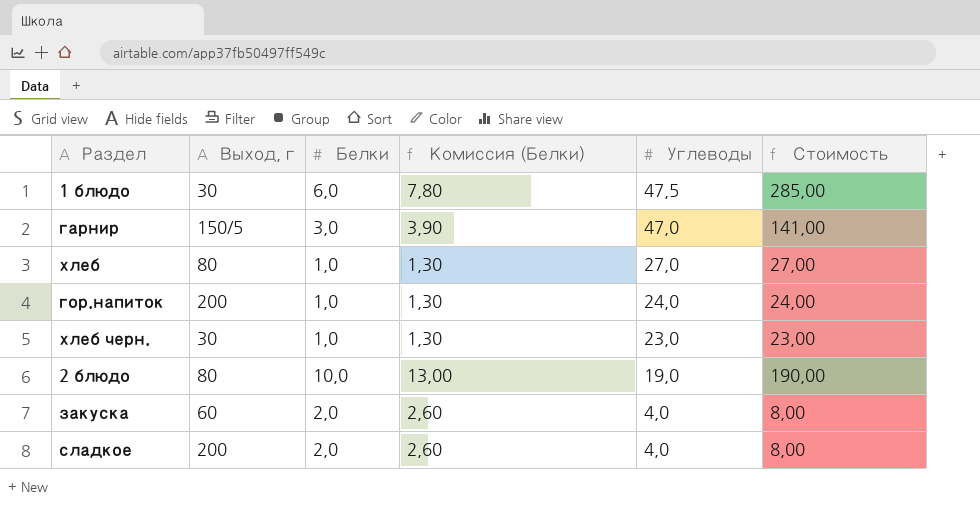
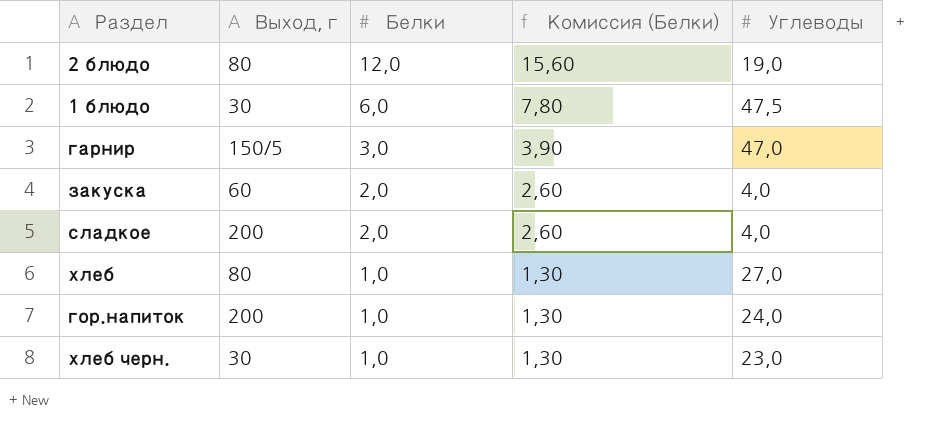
row order: Углеводы descending -> Белки descending
column Стоимость | formula: [Белки] * [Углеводы] -> none
2 блюдо | Белки: 10,0 -> 12,0
2 блюдо | Комиссия (Белки): 13,00 -> 15,60

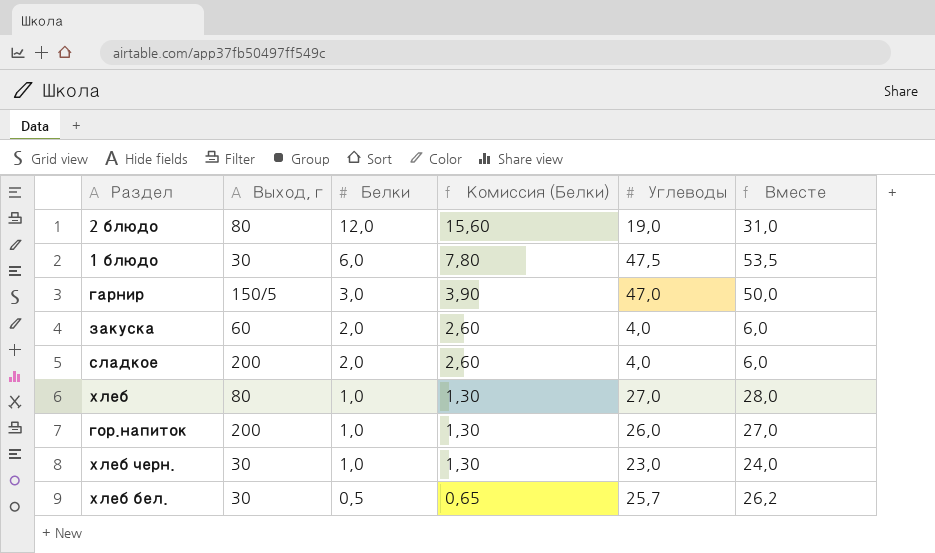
column Вместе | formula: none -> [Белки] + [Углеводы]
гор.напиток | Углеводы: 24,0 -> 26,0
row хлеб бел.: none -> 30 | 0,5 | 0,65 | 25,7 | 26,2

